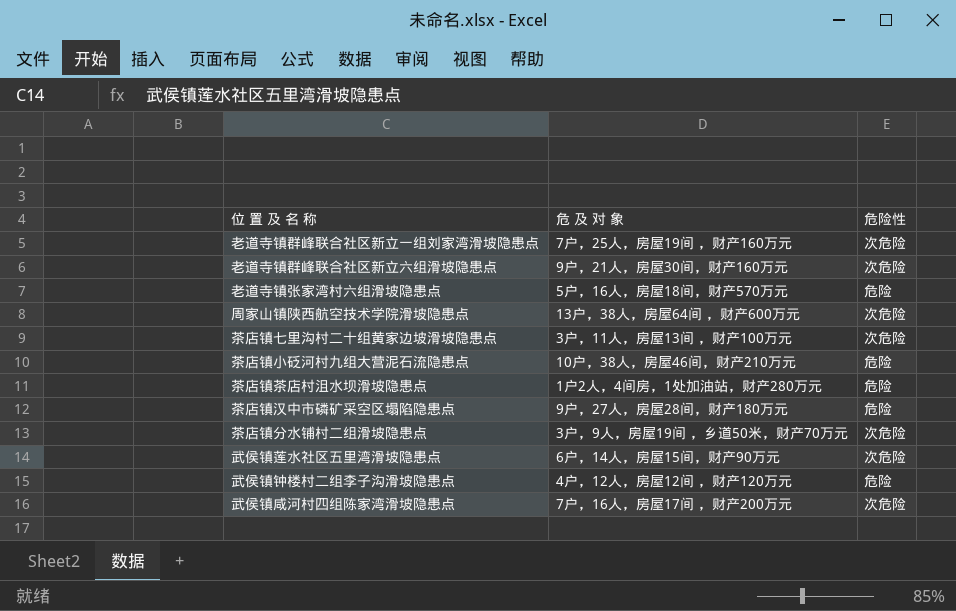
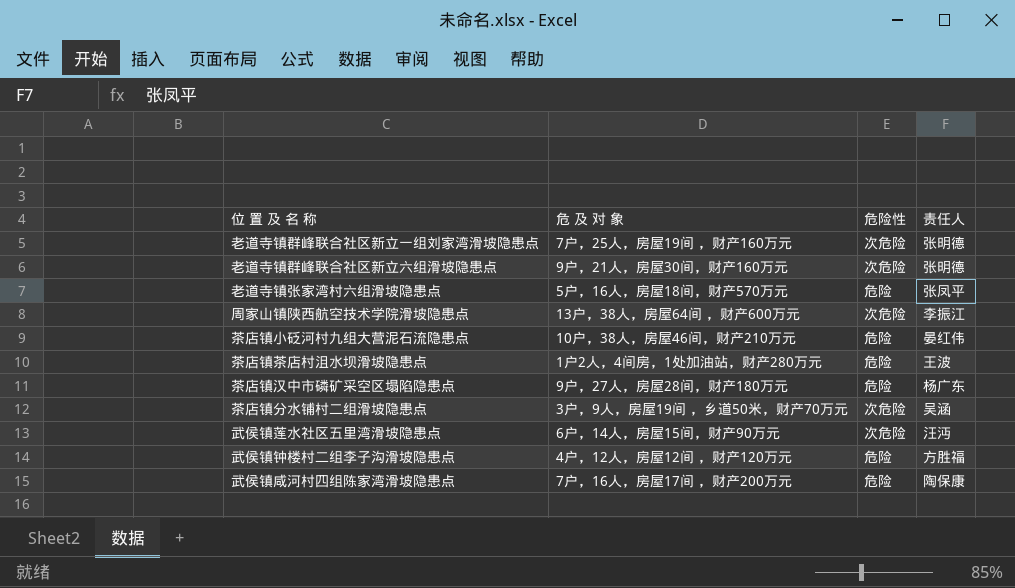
column 责任人 | position: none -> 4
row 茶店镇七里沟村二十组黄家边坡滑坡隐患点: 3户，11人，房屋13间 ，财产100万元 | 次危险 -> none
武侯镇咸河村四组陈家湾滑坡隐患点 | 危险性: 次危险 -> 危险

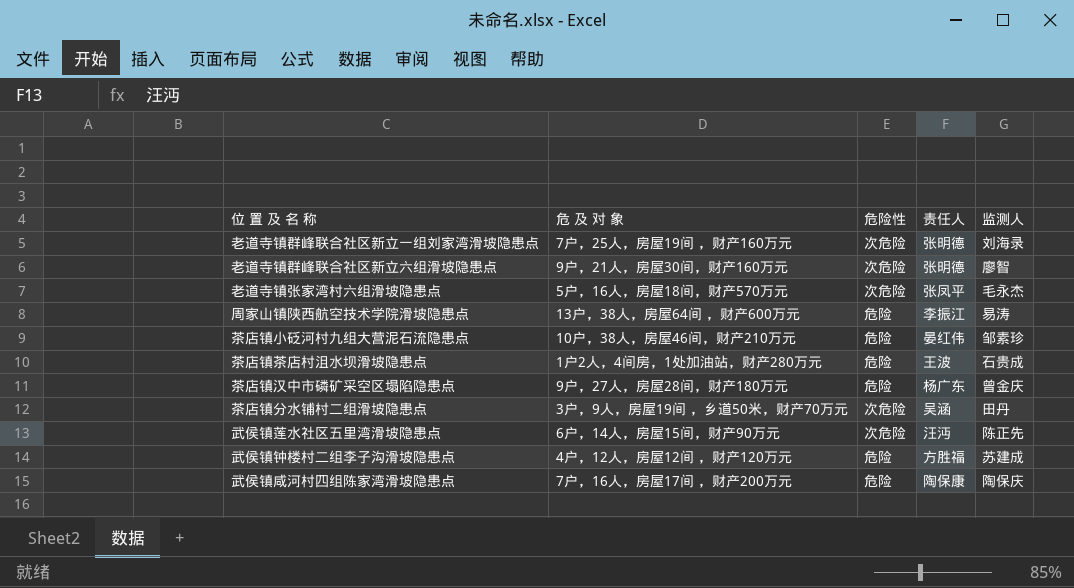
column 监测人 | position: none -> 5
老道寺镇张家湾村六组滑坡隐患点 | 危险性: 危险 -> 次危险
周家山镇陕西航空技术学院滑坡隐患点 | 危险性: 次危险 -> 危险

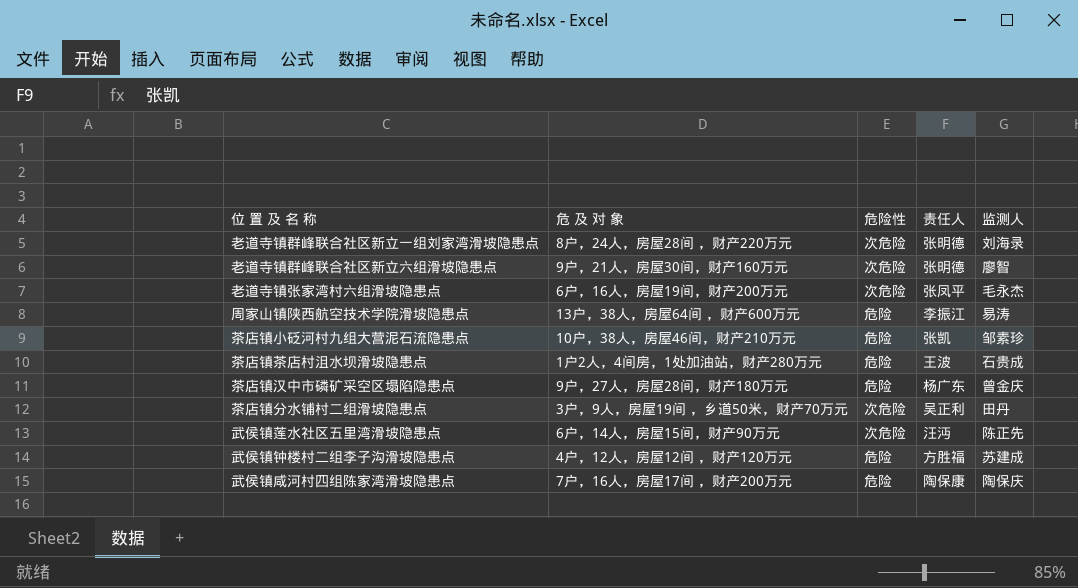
老道寺镇群峰联合社区新立一组刘家湾滑坡隐患点 | 危 及 对 象: 7户，25人，房屋19间 ，财产160万元 -> 8户，24人，房屋28间 ，财产220万元
老道寺镇张家湾村六组滑坡隐患点 | 危 及 对 象: 5户，16人，房屋18间，财产570万元 -> 6户，16人，房屋19间，财产200万元
茶店镇小砭河村九组大营泥石流隐患点 | 责任人: 晏红伟 -> 张凯
茶店镇分水铺村二组滑坡隐患点 | 责任人: 吴涵 -> 吴正利

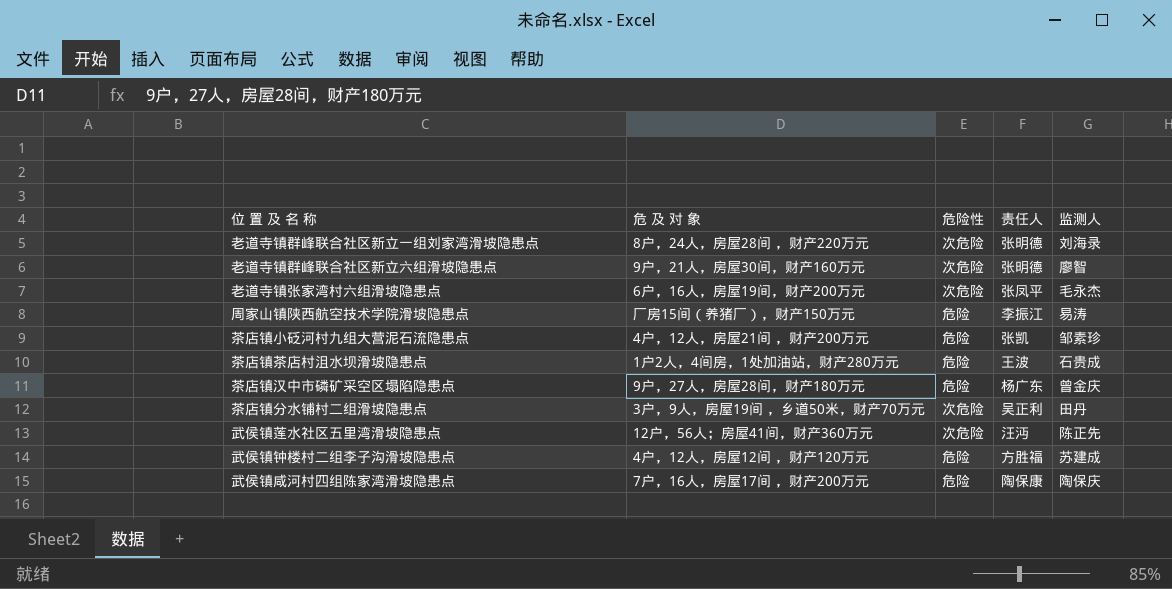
周家山镇陕西航空技术学院滑坡隐患点 | 危 及 对 象: 13户，38人，房屋64间 ，财产600万元 -> 厂房15间（养猪厂），财产150万元
茶店镇小砭河村九组大营泥石流隐患点 | 危 及 对 象: 10户，38人，房屋46间，财产210万元 -> 4户，12人，房屋21间 ，财产200万元
武侯镇莲水社区五里湾滑坡隐患点 | 危 及 对 象: 6户，14人，房屋15间，财产90万元 -> 12户，56人；房屋41间，财产360万元

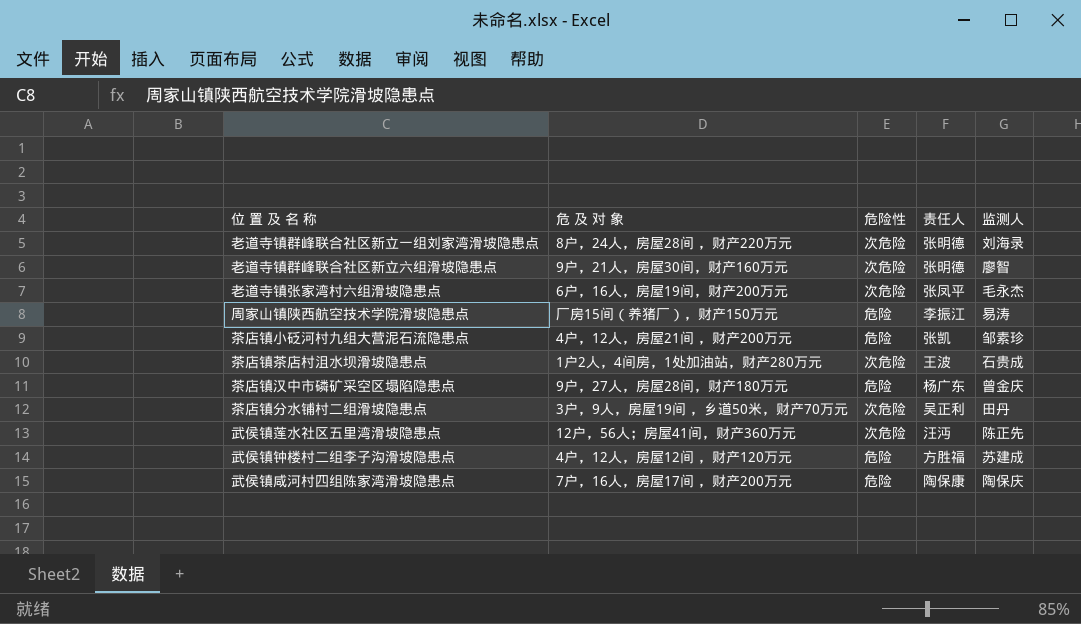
茶店镇茶店村沮水坝滑坡隐患点 | 危险性: 危险 -> 次危险

